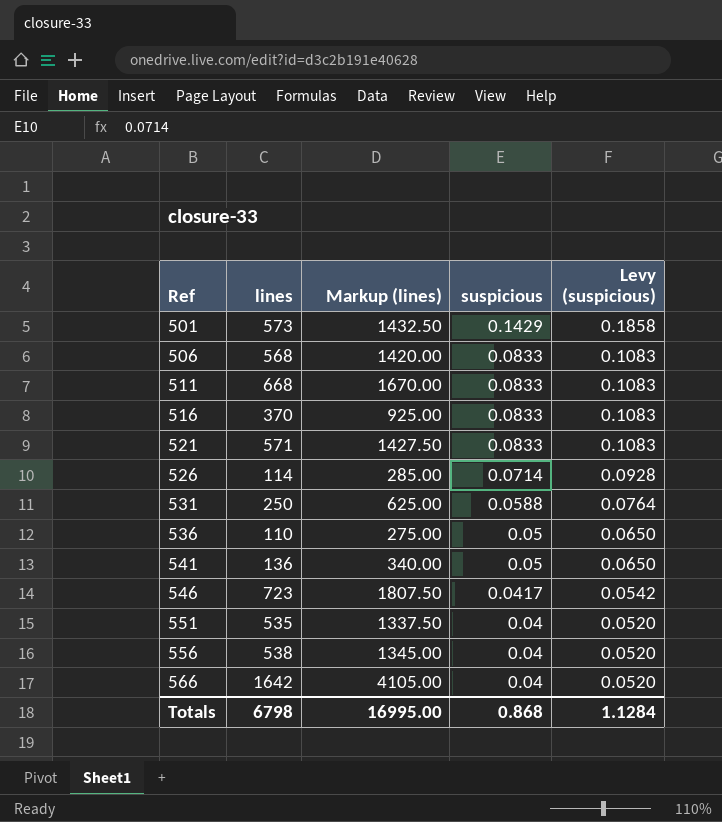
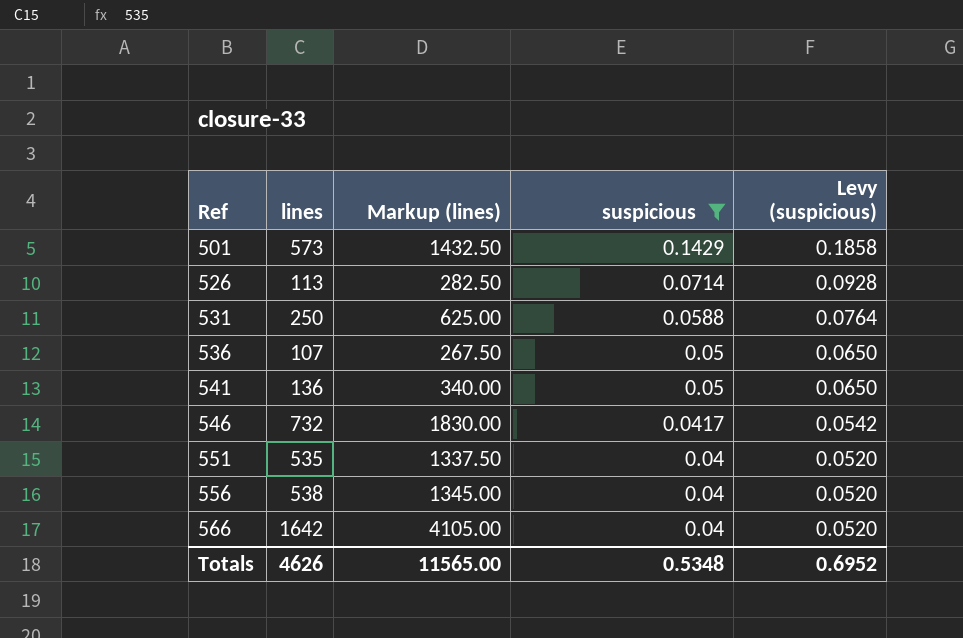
filter: none -> suspicious != 0.0833
526 | lines: 114 -> 113
526 | Markup (lines): 285.00 -> 282.50
536 | lines: 110 -> 107
536 | Markup (lines): 275.00 -> 267.50
546 | lines: 723 -> 732
546 | Markup (lines): 1807.50 -> 1830.00
Totals | lines: 6798 -> 4626
Totals | Markup (lines): 16995.00 -> 11565.00
Totals | suspicious: 0.868 -> 0.5348
Totals | Levy (suspicious): 1.1284 -> 0.6952

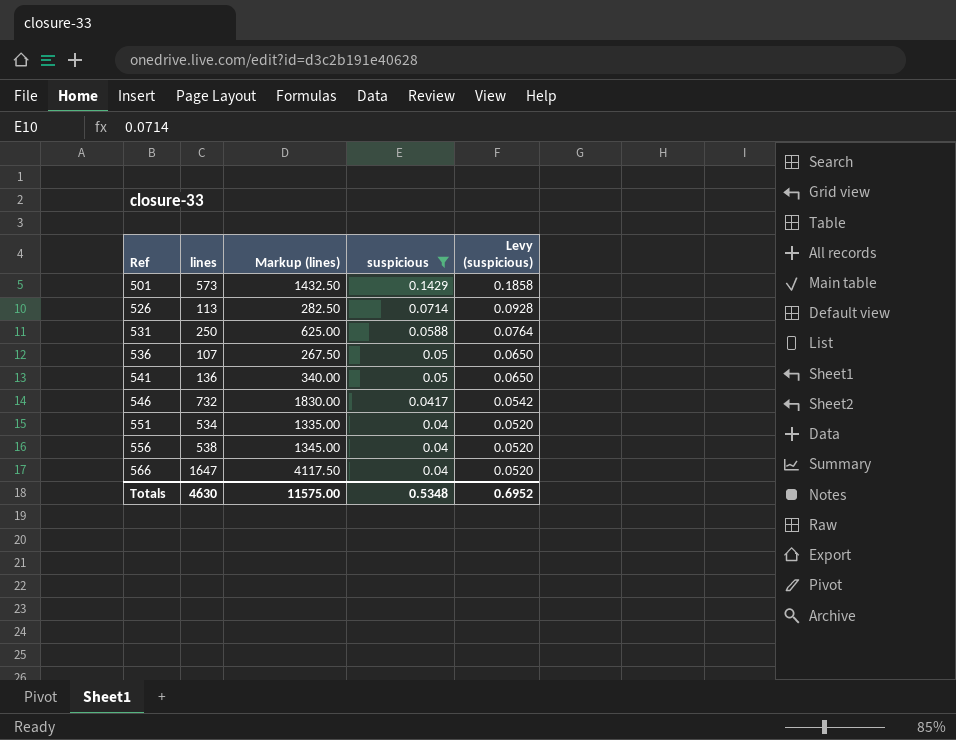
551 | lines: 535 -> 534
551 | Markup (lines): 1337.50 -> 1335.00
566 | lines: 1642 -> 1647
566 | Markup (lines): 4105.00 -> 4117.50
Totals | lines: 4626 -> 4630
Totals | Markup (lines): 11565.00 -> 11575.00

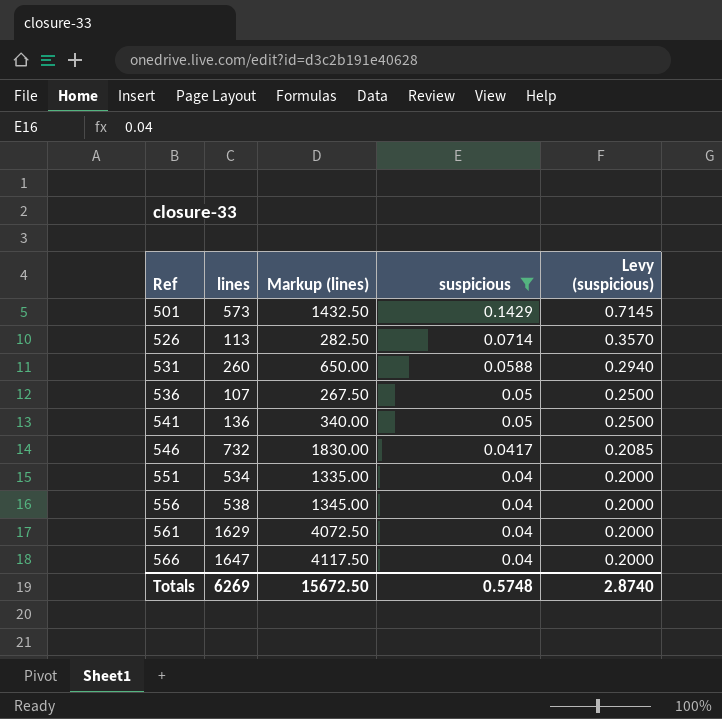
column Levy (suspicious) | formula: [suspicious] * 1.3 -> [suspicious] * 5
531 | lines: 250 -> 260
531 | Markup (lines): 625.00 -> 650.00
row 561: none -> 1629 | 4072.50 | 0.04 | 0.2000
Totals | lines: 4630 -> 6269
Totals | Markup (lines): 11575.00 -> 15672.50
Totals | suspicious: 0.5348 -> 0.5748
Totals | Levy (suspicious): 0.6952 -> 2.8740

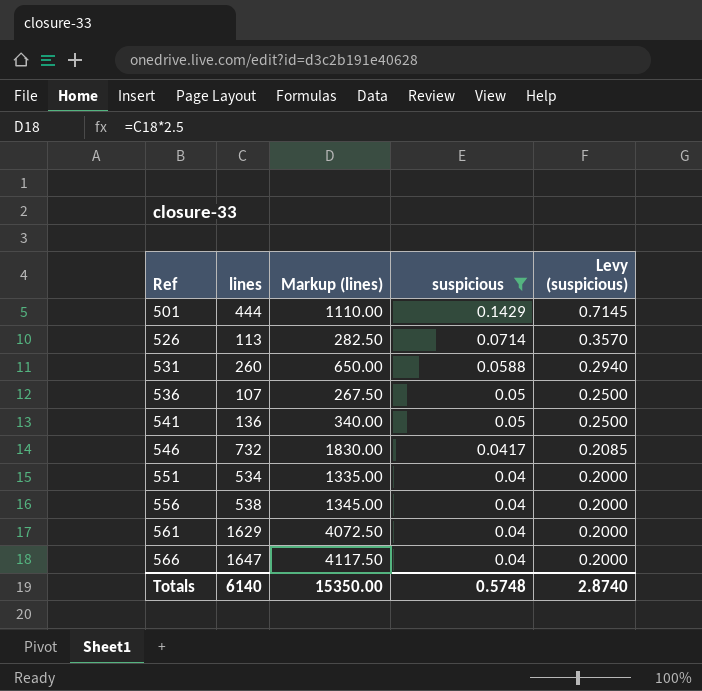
501 | lines: 573 -> 444
501 | Markup (lines): 1432.50 -> 1110.00
Totals | lines: 6269 -> 6140
Totals | Markup (lines): 15672.50 -> 15350.00

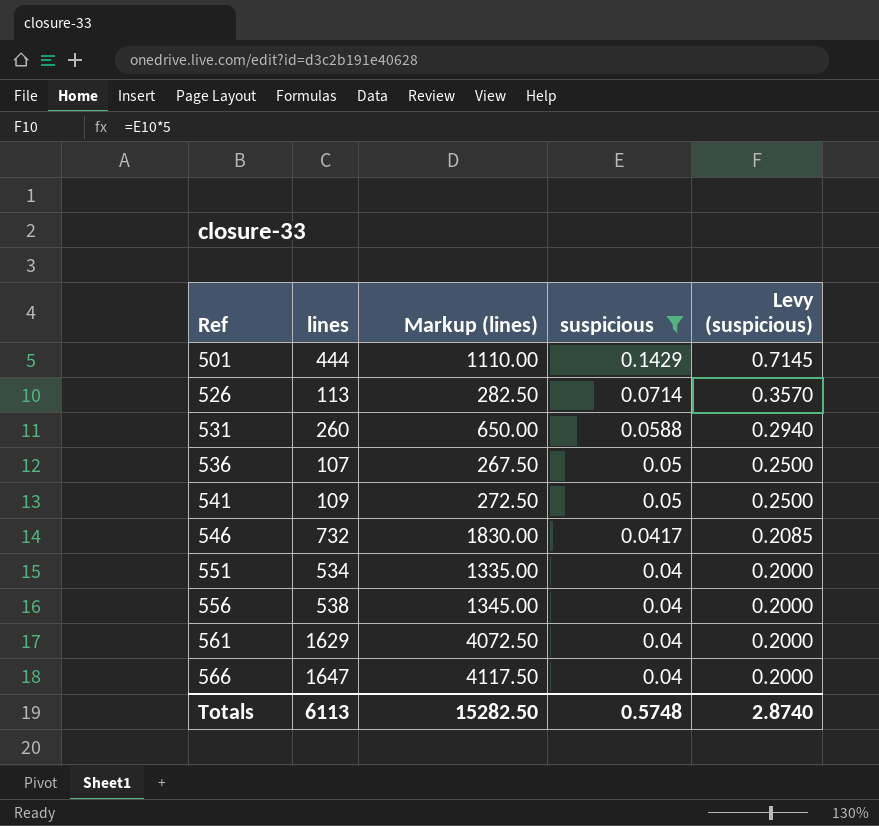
541 | lines: 136 -> 109
541 | Markup (lines): 340.00 -> 272.50
Totals | lines: 6140 -> 6113
Totals | Markup (lines): 15350.00 -> 15282.50

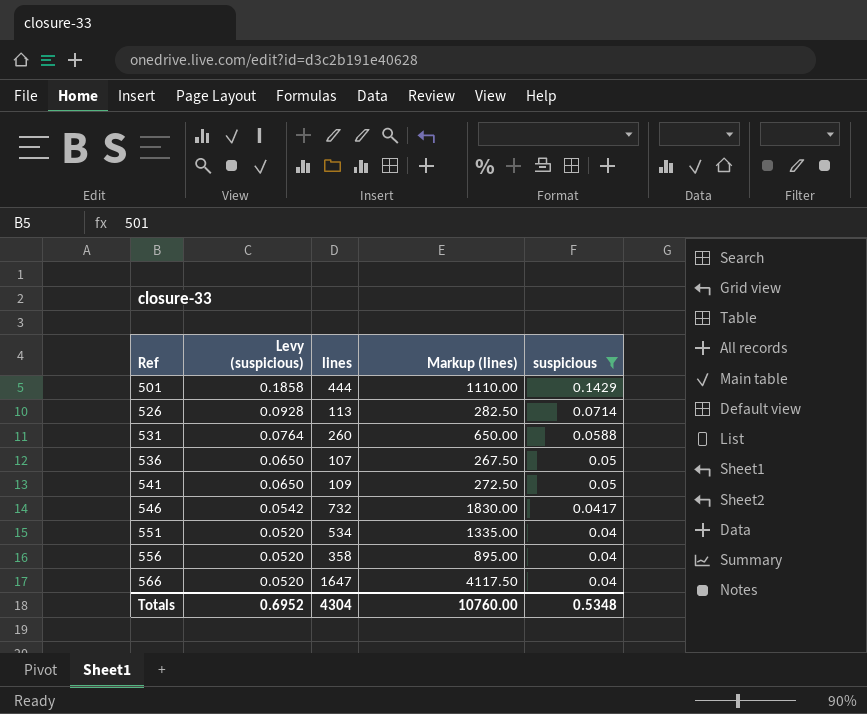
column Levy (suspicious) | formula: [suspicious] * 5 -> [suspicious] * 1.3
column Levy (suspicious) | position: 5 -> 2
row 561: 1629 | 4072.50 | 0.04 | 0.2000 -> none
556 | lines: 538 -> 358
556 | Markup (lines): 1345.00 -> 895.00
Totals | Levy (suspicious): 2.8740 -> 0.6952
Totals | lines: 6113 -> 4304
Totals | Markup (lines): 15282.50 -> 10760.00
Totals | suspicious: 0.5748 -> 0.5348

